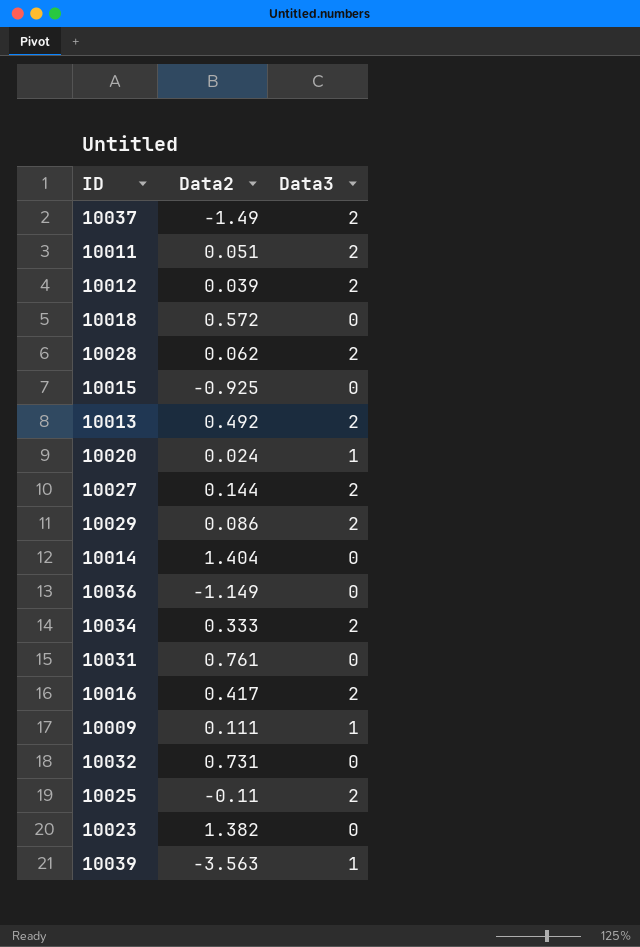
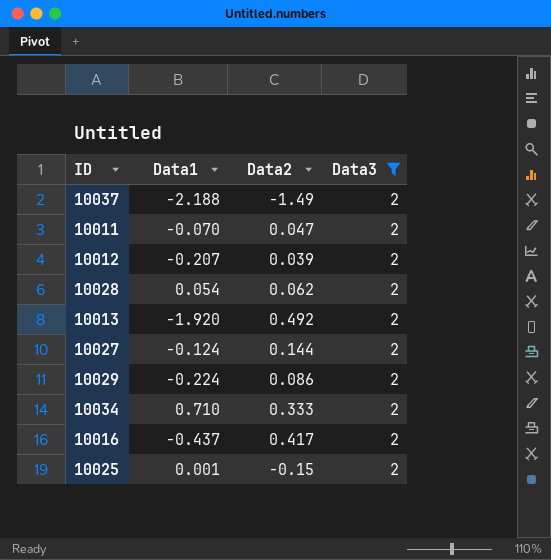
filter: none -> Data3 = 2
column Data1 | position: none -> 2
10011 | Data2: 0.051 -> 0.047
10025 | Data2: -0.11 -> -0.15

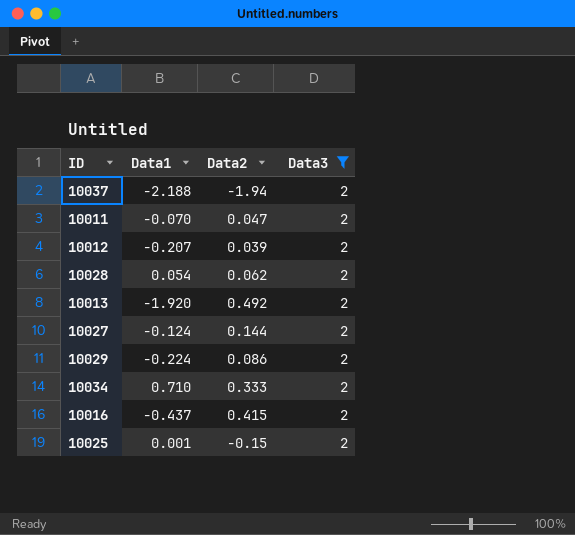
10037 | Data2: -1.49 -> -1.94
10016 | Data2: 0.417 -> 0.415

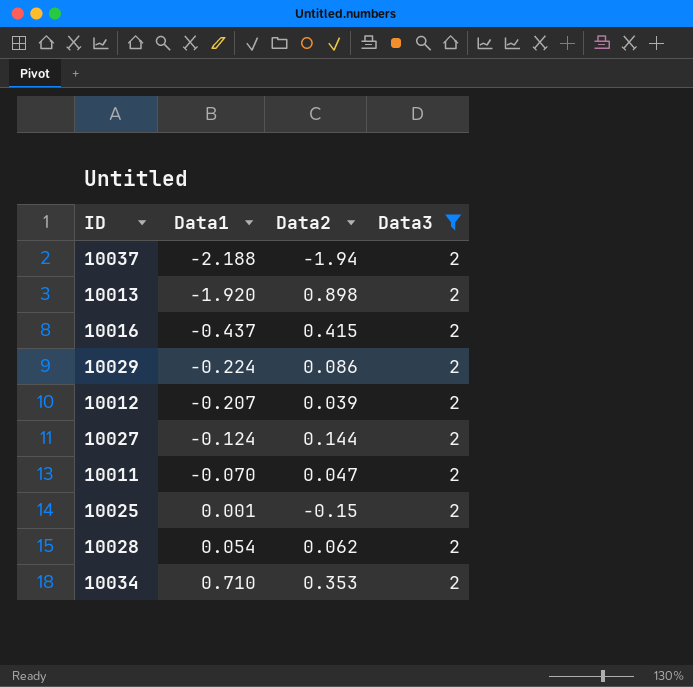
row order: none -> Data1 ascending
10013 | Data2: 0.492 -> 0.898
10034 | Data2: 0.333 -> 0.353

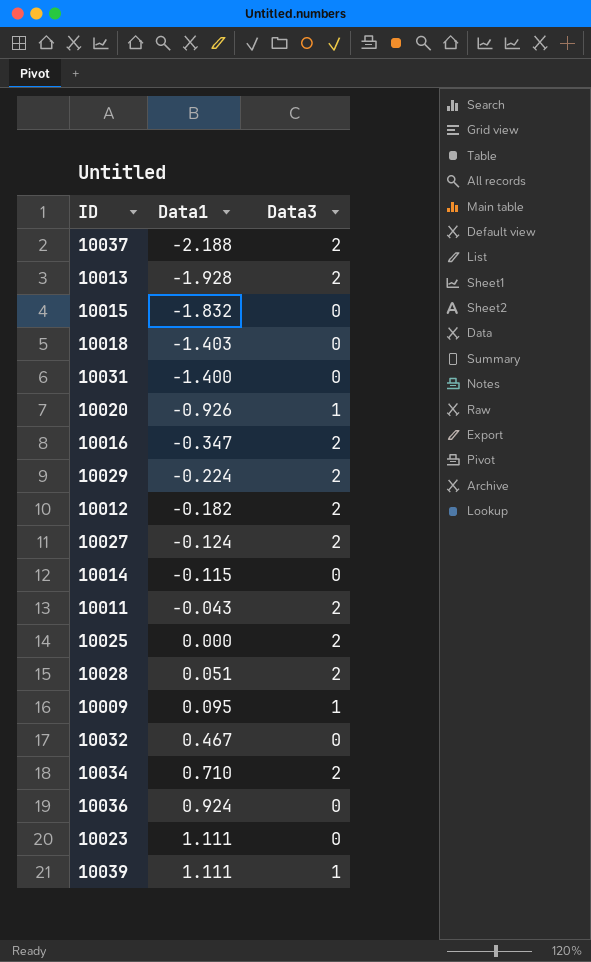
filter: Data3 = 2 -> none
column Data2 | position: 3 -> none
10013 | Data1: -1.920 -> -1.928
10016 | Data1: -0.437 -> -0.347
10012 | Data1: -0.207 -> -0.182
10011 | Data1: -0.070 -> -0.043
10025 | Data1: 0.001 -> 0.000
10028 | Data1: 0.054 -> 0.051

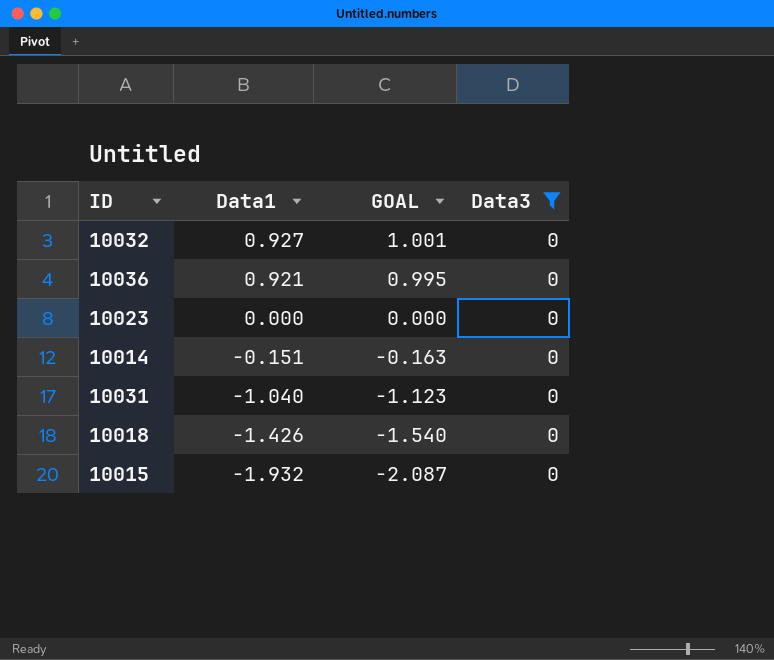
filter: none -> Data3 = 0
row order: Data1 ascending -> Data1 descending
column GOAL | formula: none -> [Data1] * 1.08
10032 | Data1: 0.467 -> 0.927
10036 | Data1: 0.924 -> 0.921
10023 | Data1: 1.111 -> 0.000
10014 | Data1: -0.115 -> -0.151
10031 | Data1: -1.400 -> -1.040
10018 | Data1: -1.403 -> -1.426
10015 | Data1: -1.832 -> -1.932

